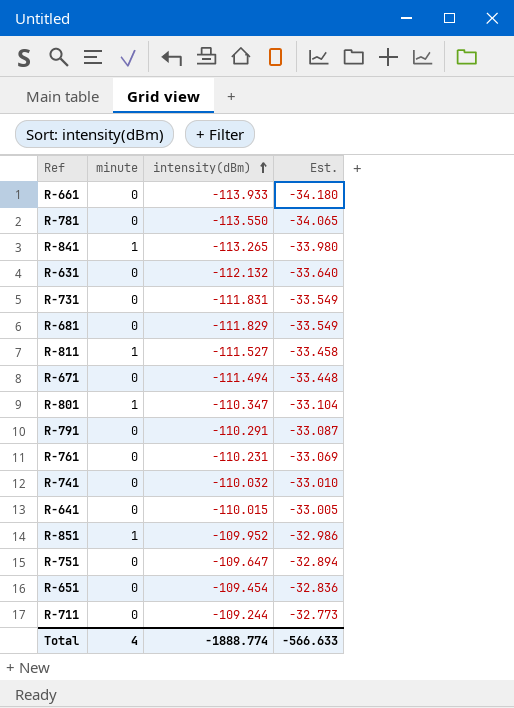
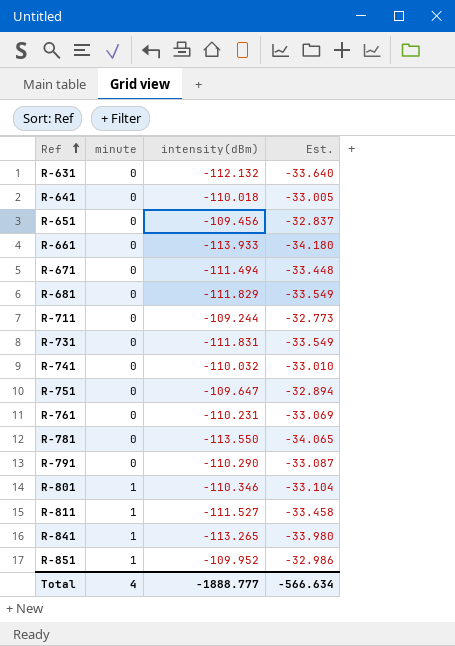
row order: intensity(dBm) ascending -> Ref ascending
R-641 | intensity(dBm): -110.015 -> -110.018
R-651 | intensity(dBm): -109.454 -> -109.456
R-651 | Est.: -32.836 -> -32.837
R-791 | intensity(dBm): -110.291 -> -110.290
R-801 | intensity(dBm): -110.347 -> -110.346
Total | intensity(dBm): -1888.774 -> -1888.777
Total | Est.: -566.633 -> -566.634

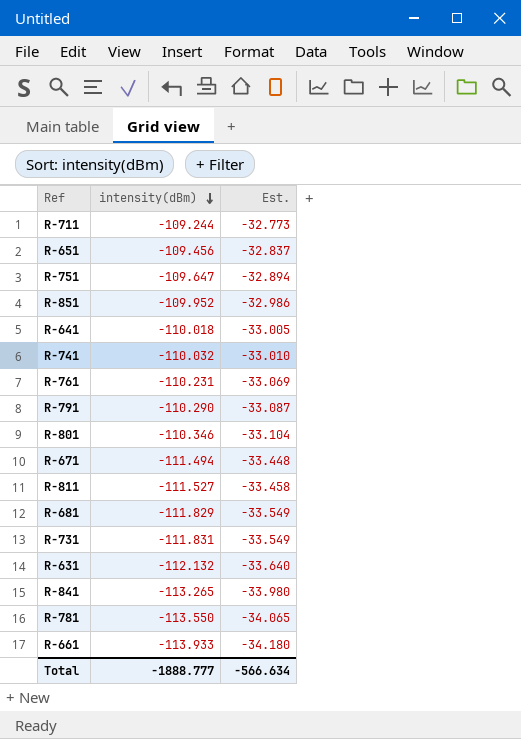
row order: Ref ascending -> intensity(dBm) descending
column minute | position: 2 -> none

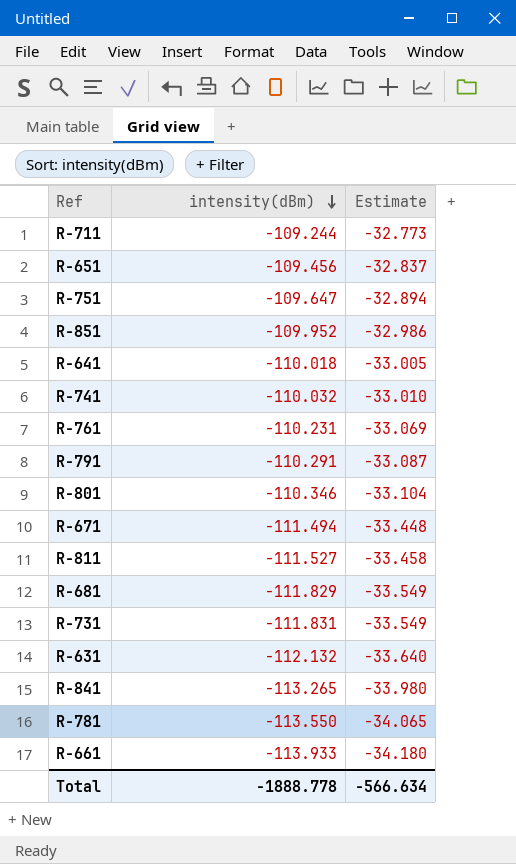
column name: Est. -> Estimate
R-791 | intensity(dBm): -110.290 -> -110.291
Total | intensity(dBm): -1888.777 -> -1888.778

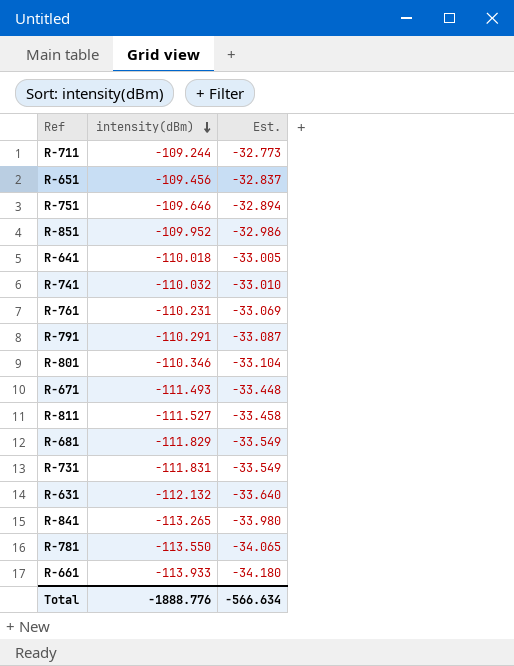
column name: Estimate -> Est.
R-751 | intensity(dBm): -109.647 -> -109.646
R-671 | intensity(dBm): -111.494 -> -111.493
Total | intensity(dBm): -1888.778 -> -1888.776

